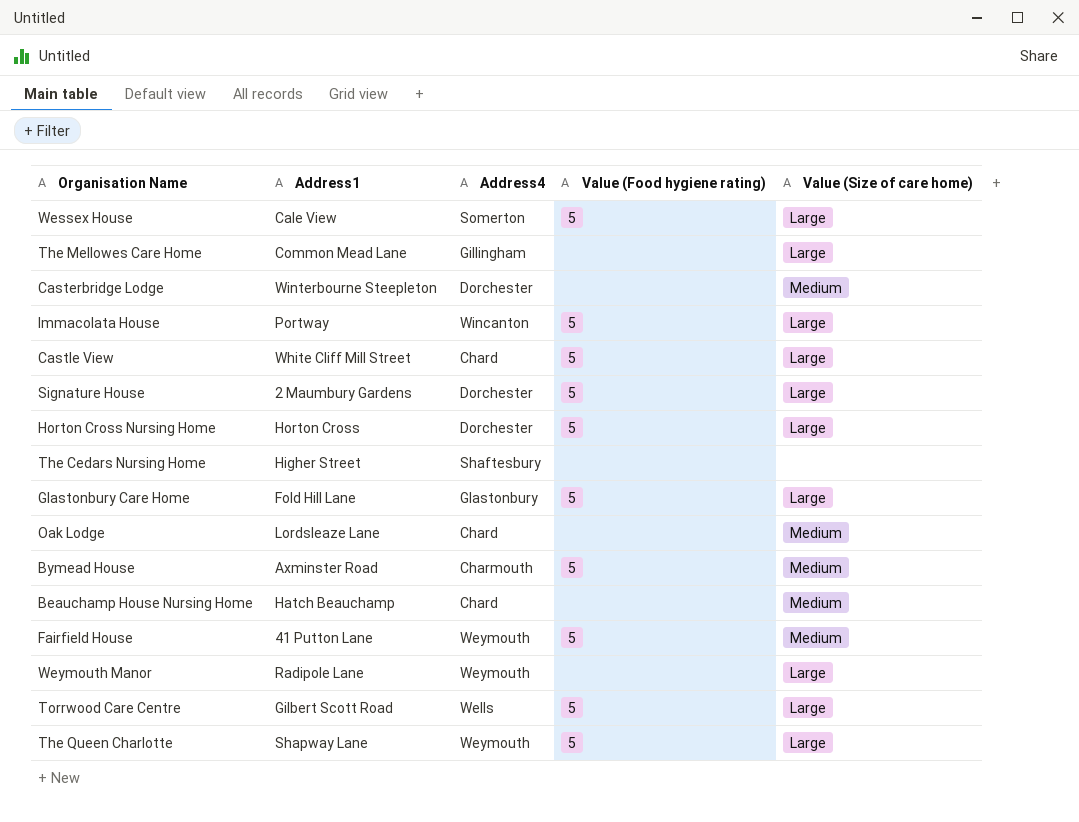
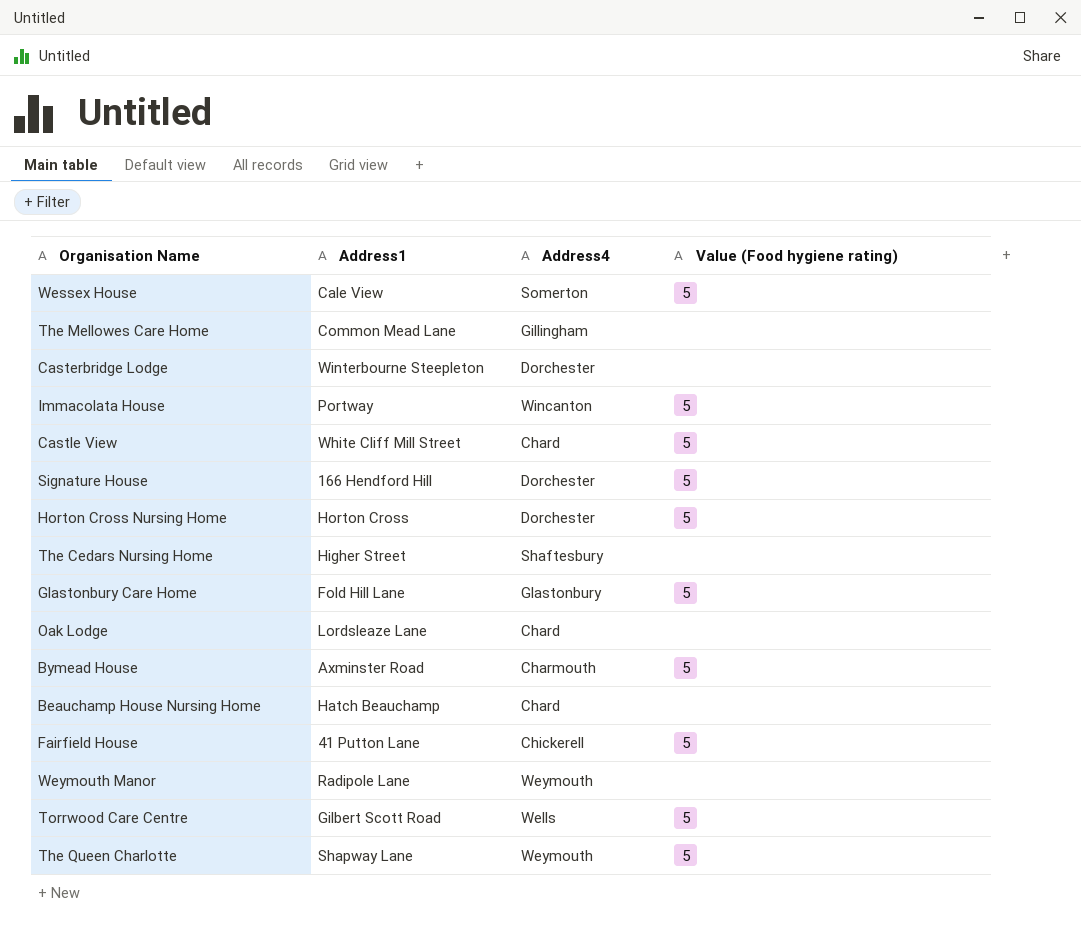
column Value (Size of care home) | position: 5 -> none
Signature House | Address1: 2 Maumbury Gardens -> 166 Hendford Hill
Fairfield House | Address4: Weymouth -> Chickerell

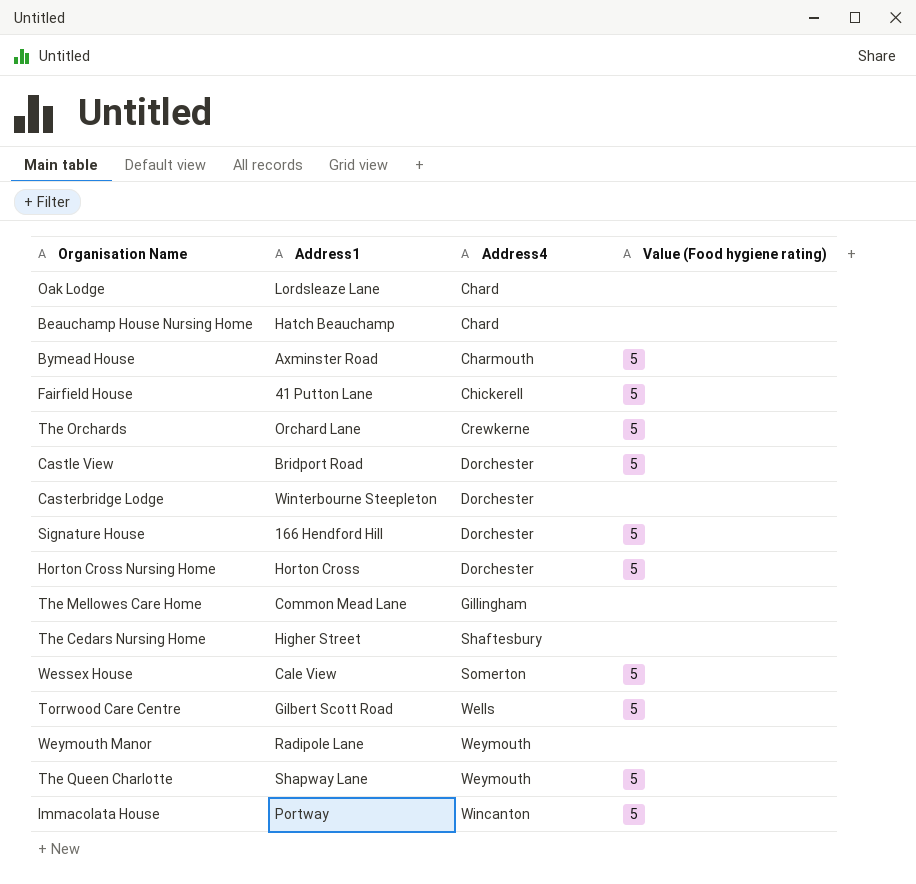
row order: none -> Address4 ascending
row Glastonbury Care Home: Fold Hill Lane | Glastonbury | 5 -> none
row The Orchards: none -> Orchard Lane | Crewkerne | 5
Castle View | Address1: White Cliff Mill Street -> Bridport Road
Castle View | Address4: Chard -> Dorchester

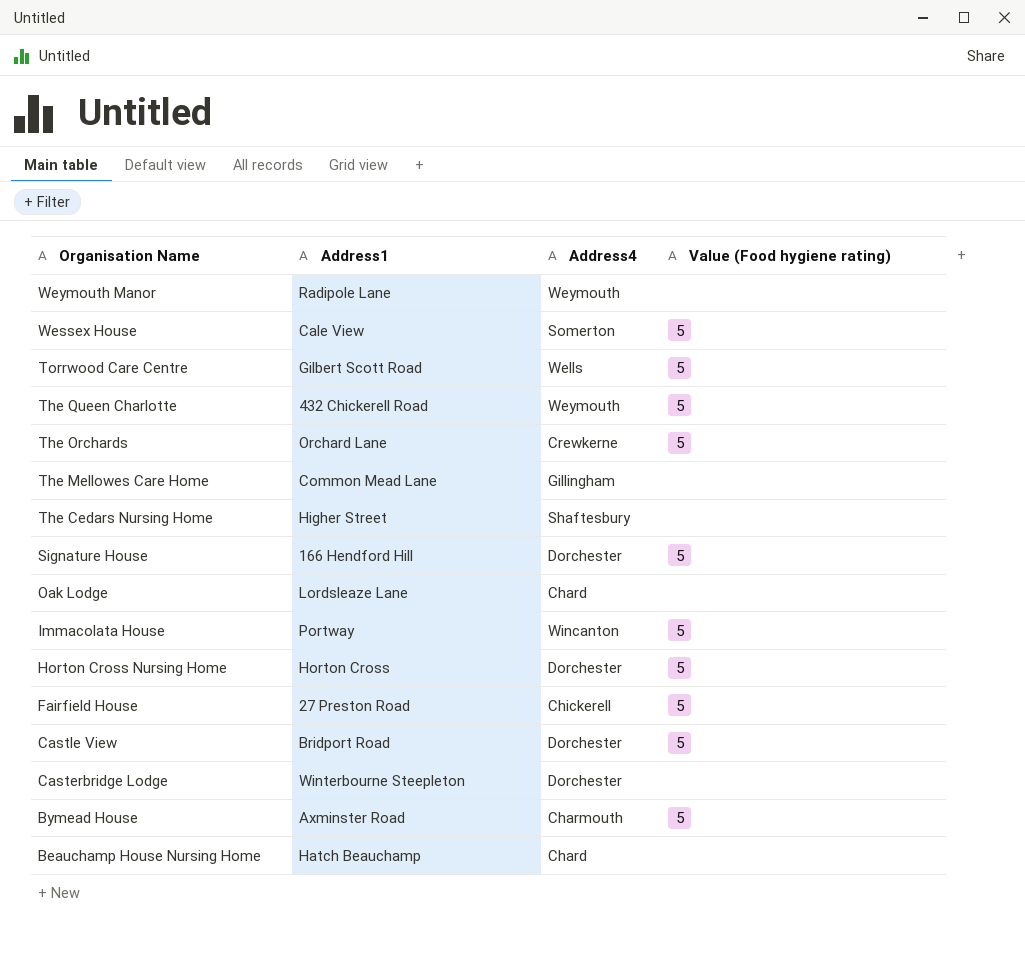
row order: Address4 ascending -> Organisation Name descending
The Queen Charlotte | Address1: Shapway Lane -> 432 Chickerell Road
Fairfield House | Address1: 41 Putton Lane -> 27 Preston Road

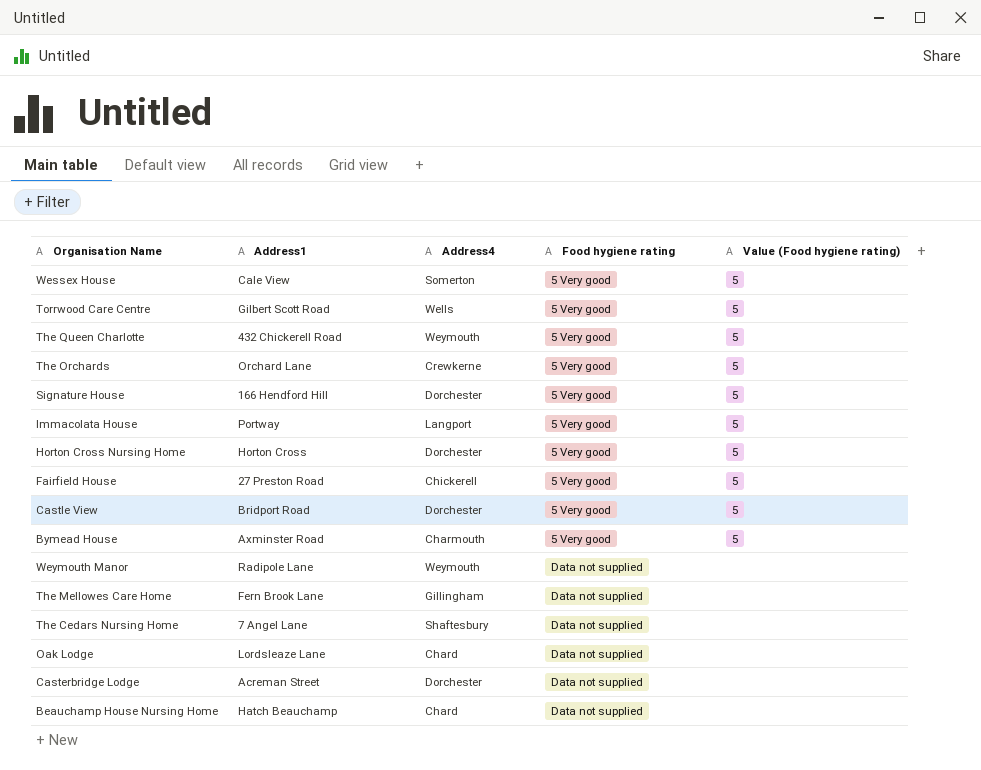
row order: Organisation Name descending -> Food hygiene rating ascending
column Food hygiene rating | position: none -> 4
Immacolata House | Address4: Wincanton -> Langport
The Mellowes Care Home | Address1: Common Mead Lane -> Fern Brook Lane
The Cedars Nursing Home | Address1: Higher Street -> 7 Angel Lane
Casterbridge Lodge | Address1: Winterbourne Steepleton -> Acreman Street

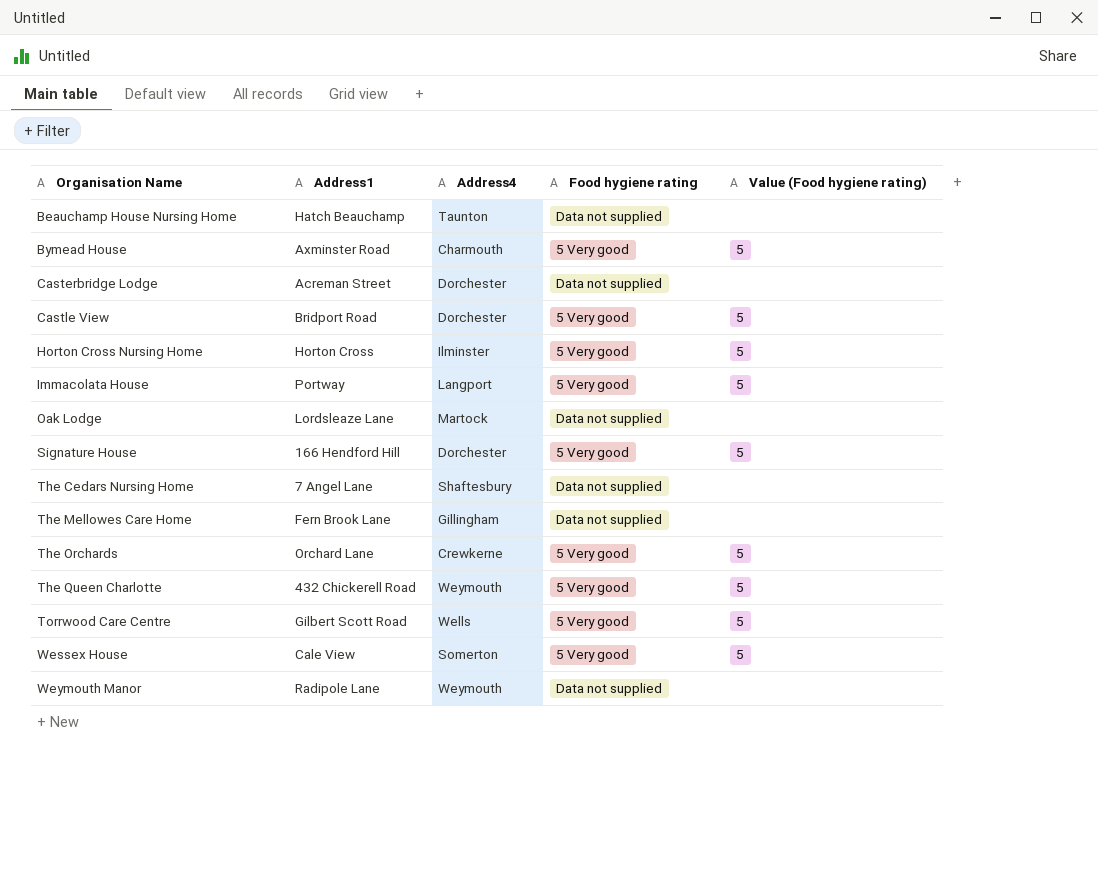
row order: Food hygiene rating ascending -> Organisation Name ascending
row Fairfield House: 27 Preston Road | Chickerell | 5 Very good | 5 -> none
Beauchamp House Nursing Home | Address4: Chard -> Taunton
Horton Cross Nursing Home | Address4: Dorchester -> Ilminster
Oak Lodge | Address4: Chard -> Martock

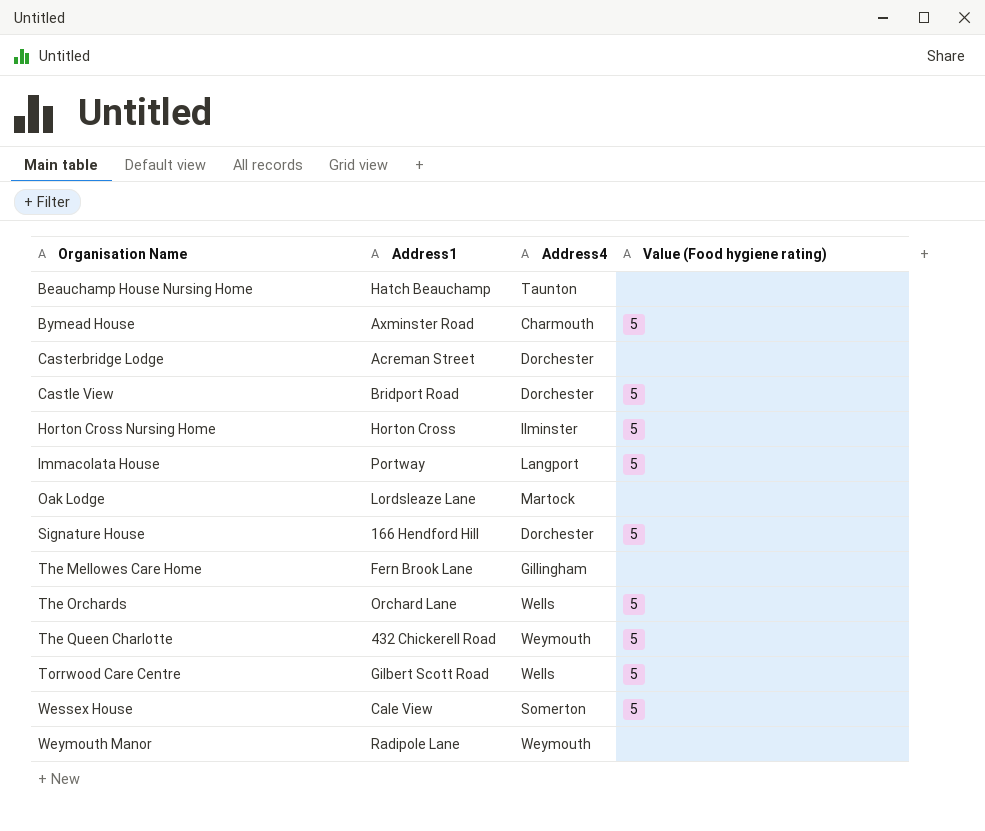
column Food hygiene rating | position: 4 -> none
row The Cedars Nursing Home: 7 Angel Lane | Shaftesbury | Data not supplied | none -> none
The Orchards | Address4: Crewkerne -> Wells

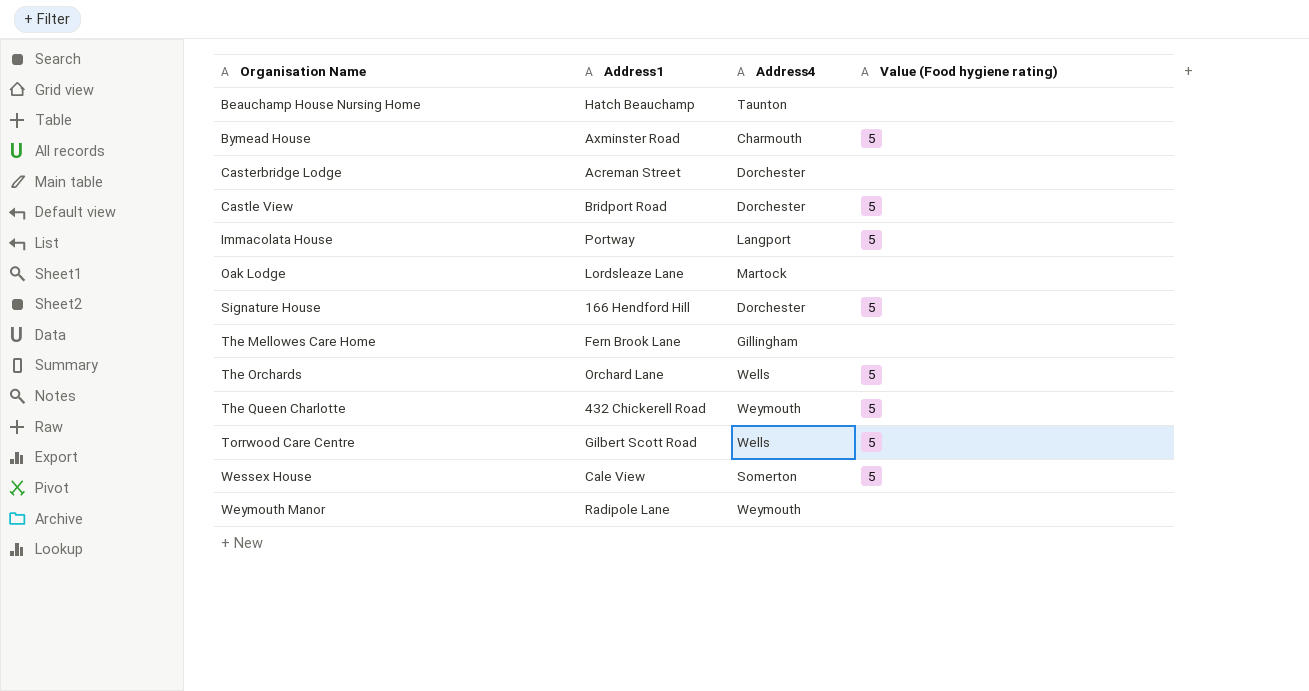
row Horton Cross Nursing Home: Horton Cross | Ilminster | 5 -> none

